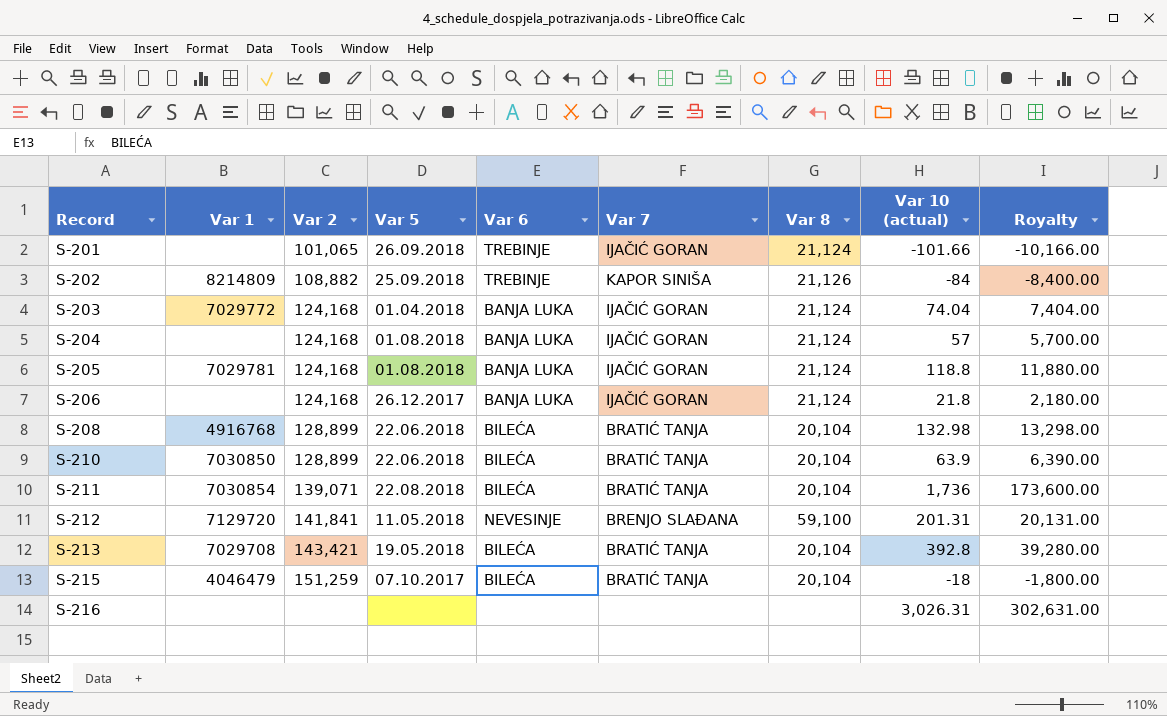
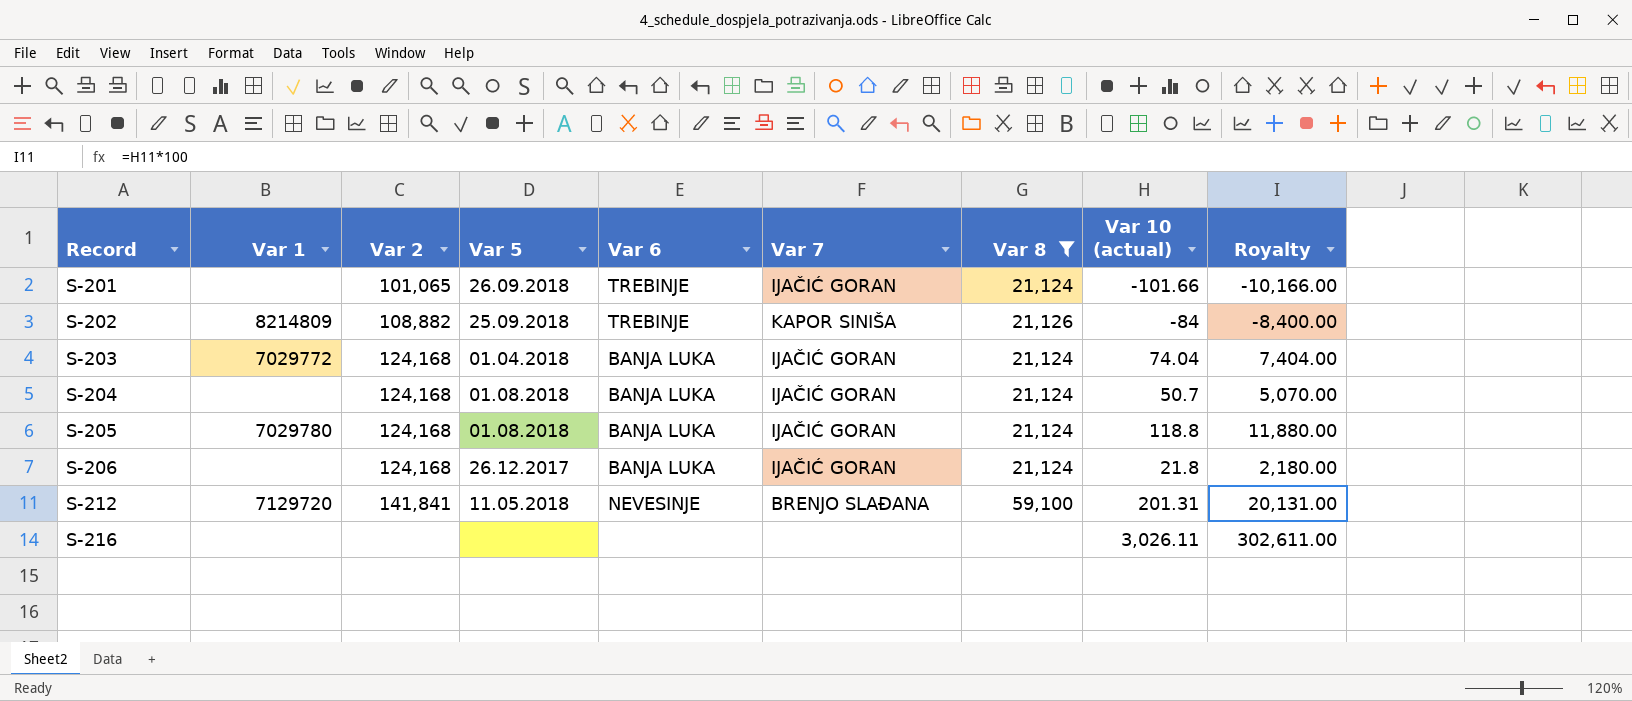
filter: none -> Var 8 != 20,104
S-204 | Var 10 (actual): 57 -> 50.7
S-204 | Royalty: 5,700.00 -> 5,070.00
S-205 | Var 1: 7029781 -> 7029780
S-216 | Var 10 (actual): 3,026.31 -> 3,026.11
S-216 | Royalty: 302,631.00 -> 302,611.00

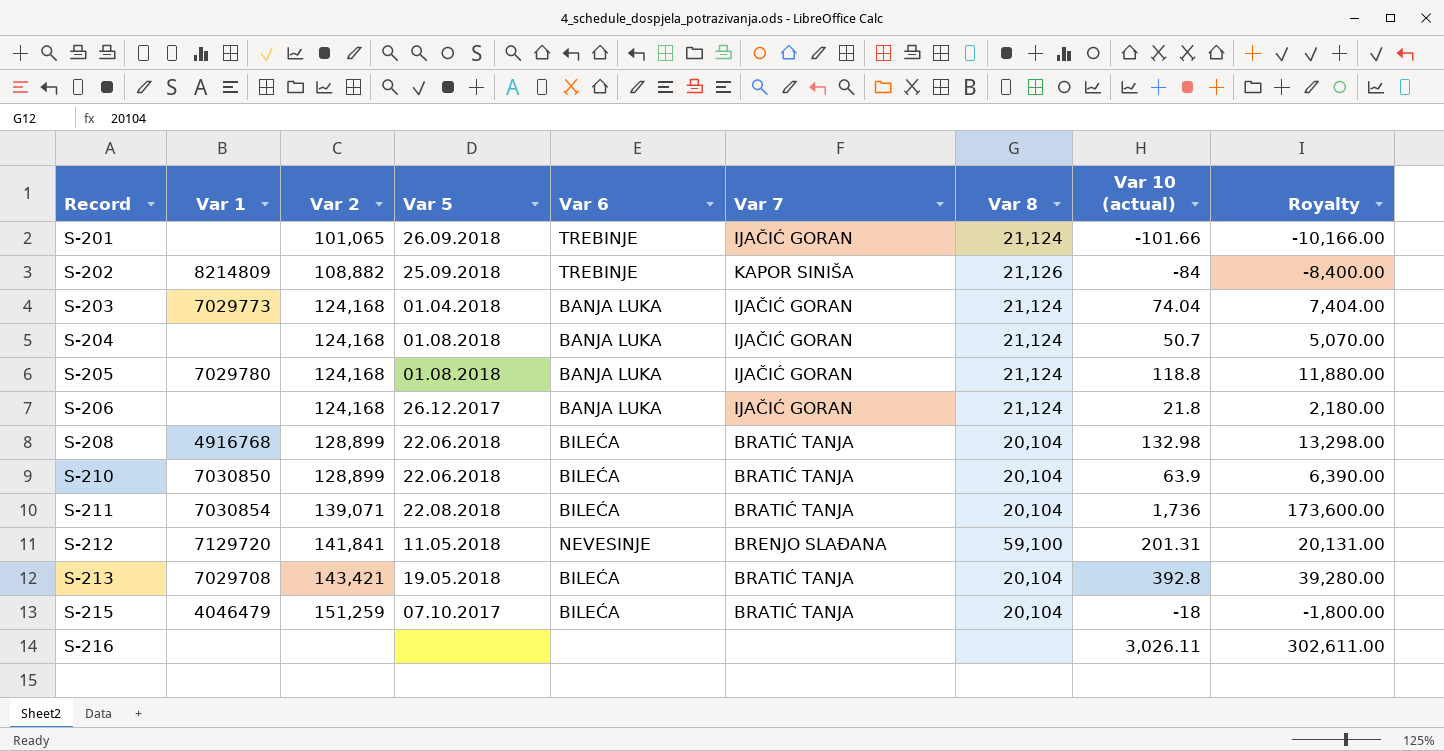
filter: Var 8 != 20,104 -> none
S-203 | Var 1: 7029772 -> 7029773

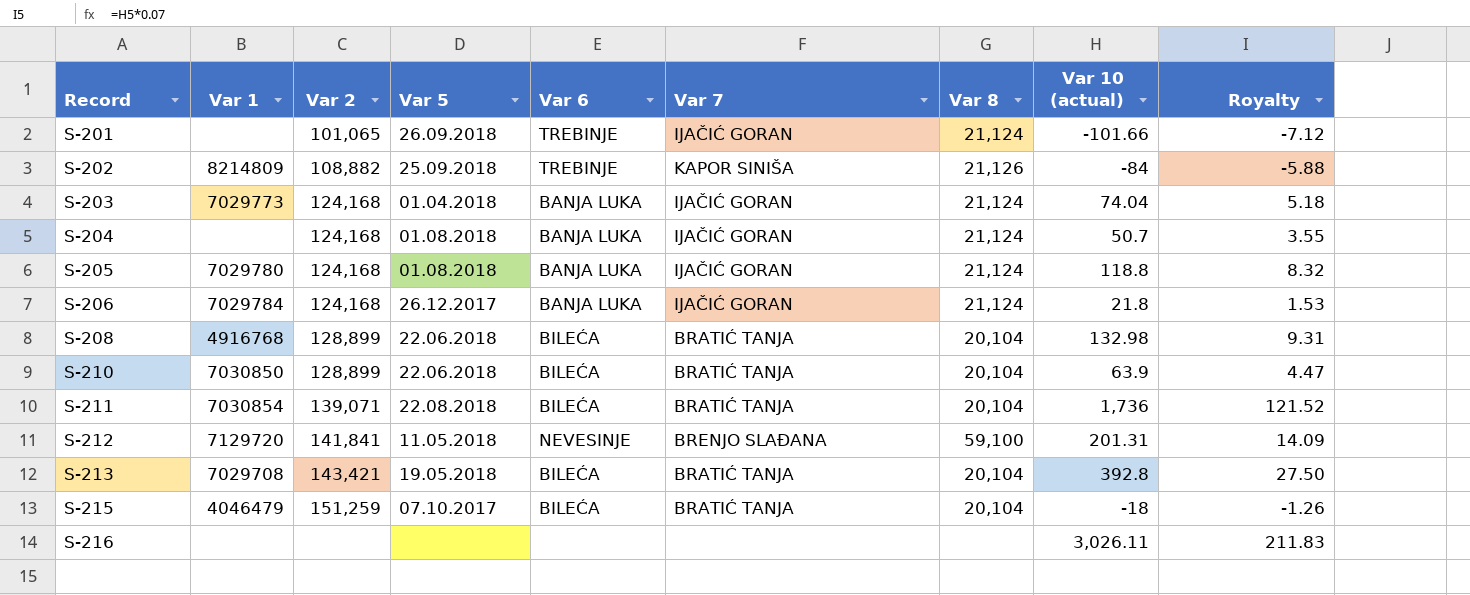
column Royalty | formula: [Var 10 (actual)] * 100 -> [Var 10 (actual)] * 0.07
S-206 | Var 1: none -> 7029784

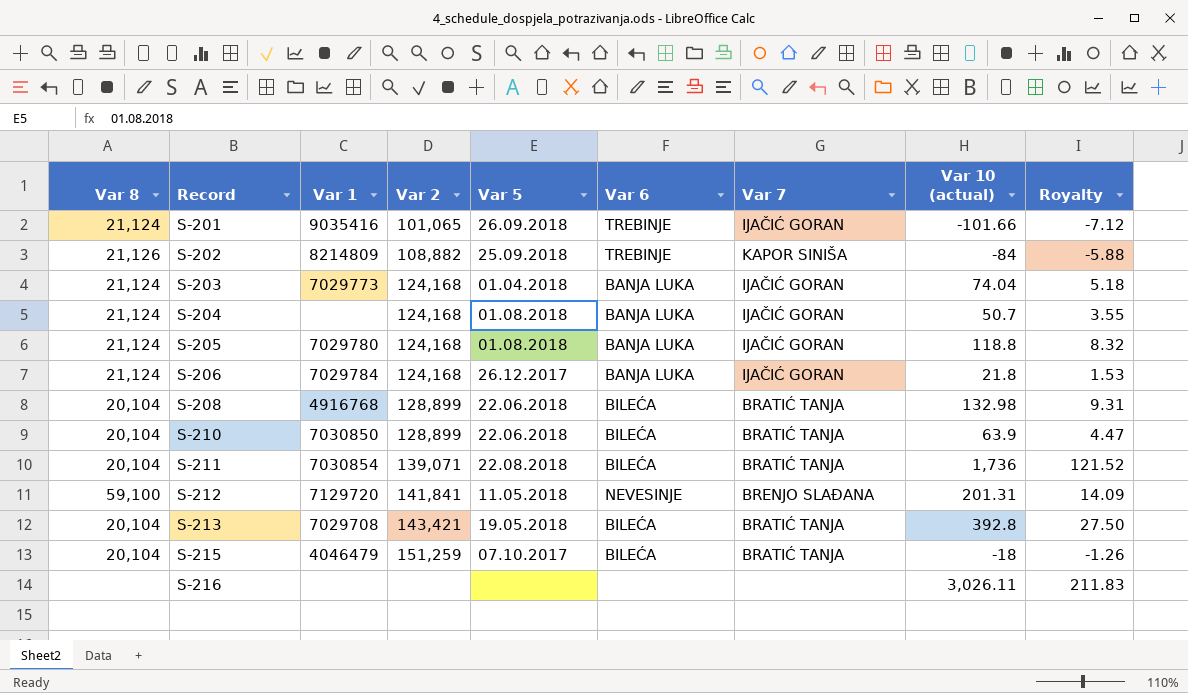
column Var 8 | position: 7 -> 1
S-201 | Var 1: none -> 9035416

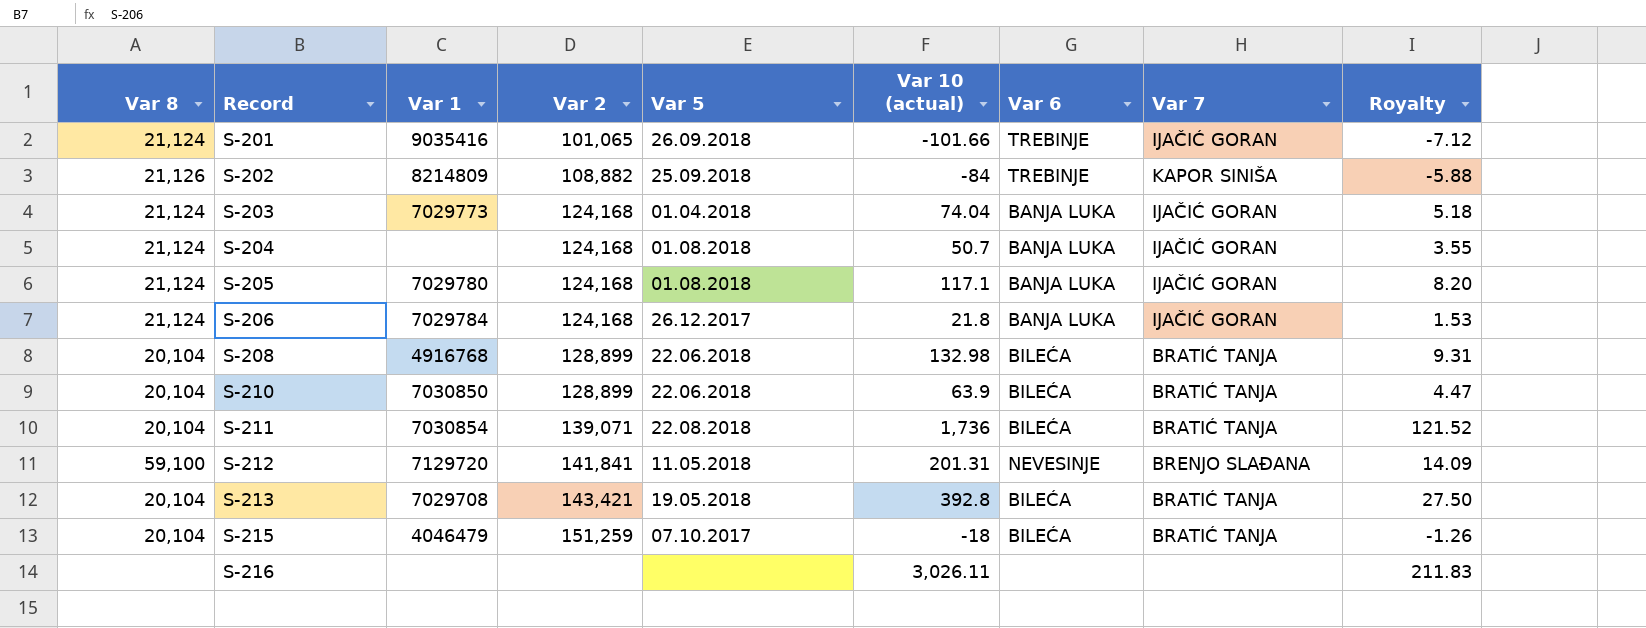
column Var 10 (actual) | position: 8 -> 6
S-205 | Var 10 (actual): 118.8 -> 117.1
S-205 | Royalty: 8.32 -> 8.20

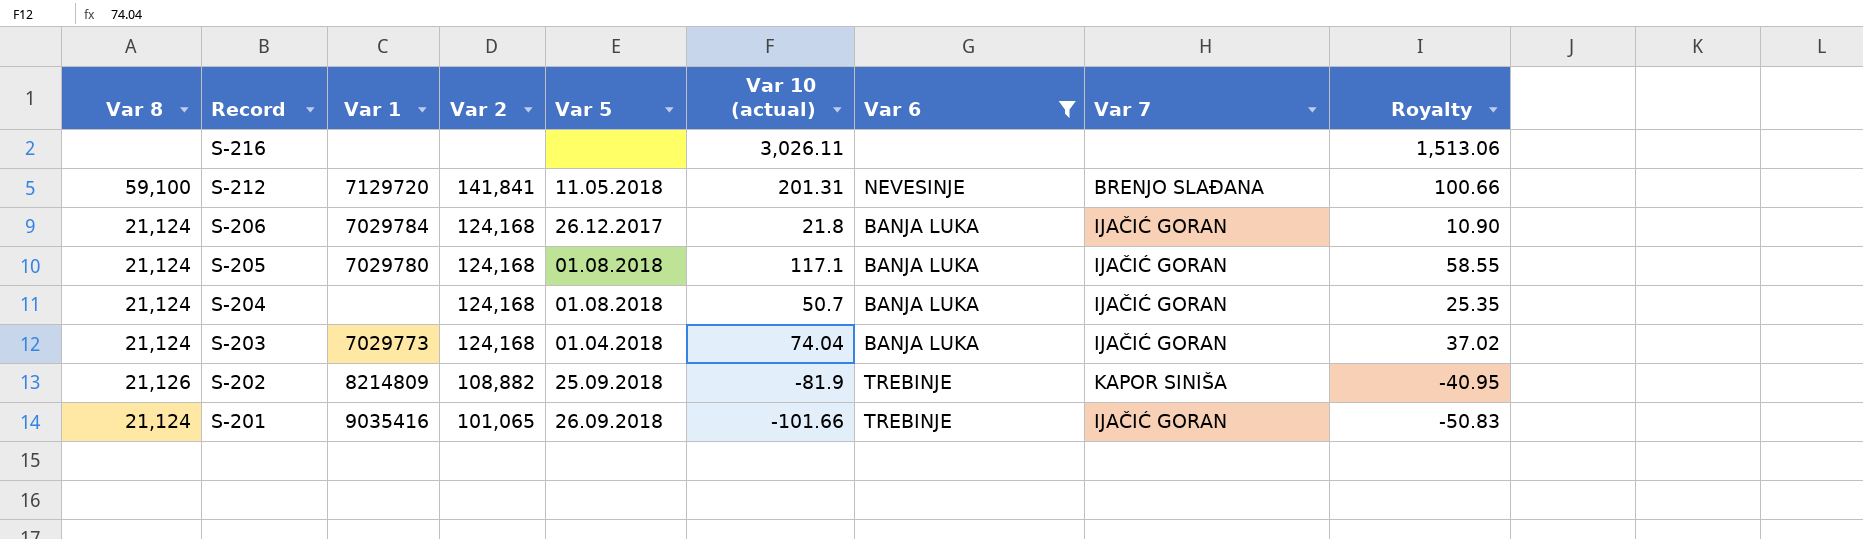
filter: none -> Var 6 != BILEĆA
row order: Record ascending -> Record descending
column Royalty | formula: [Var 10 (actual)] * 0.07 -> [Var 10 (actual)] * 0.5
S-202 | Var 10 (actual): -84 -> -81.9

